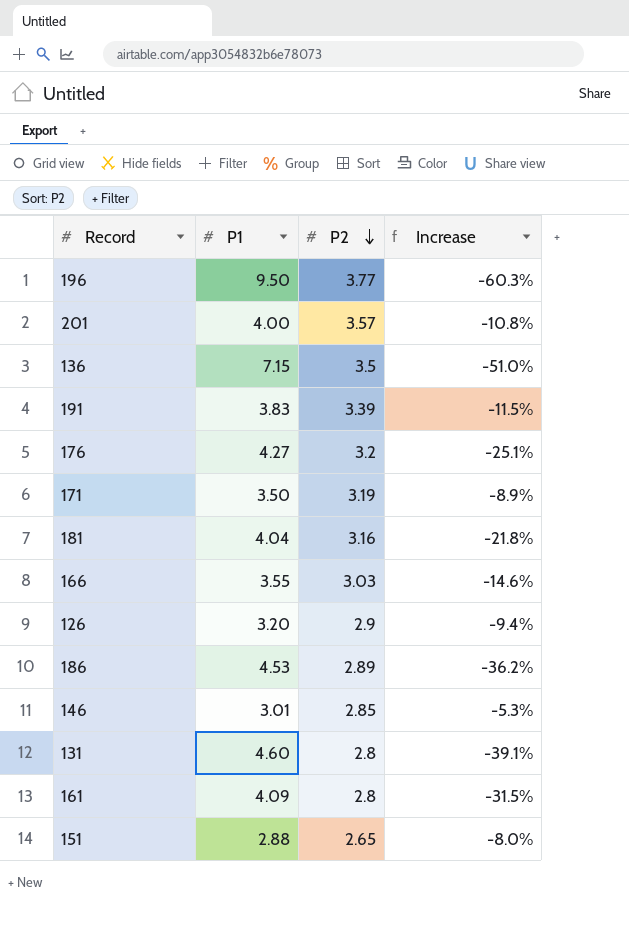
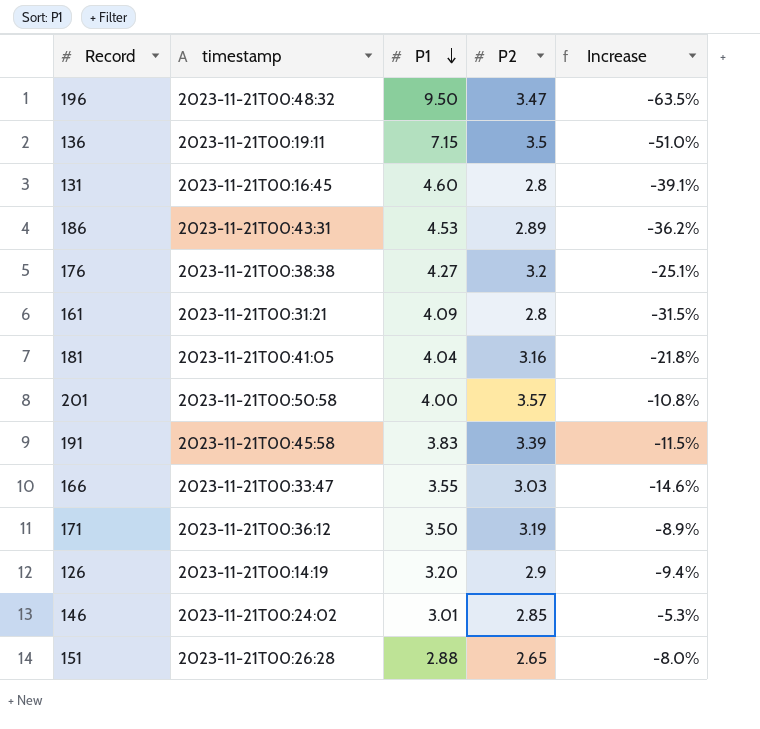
row order: P2 descending -> P1 descending
column timestamp | position: none -> 2
196 | P2: 3.77 -> 3.47
196 | Increase: -60.3% -> -63.5%

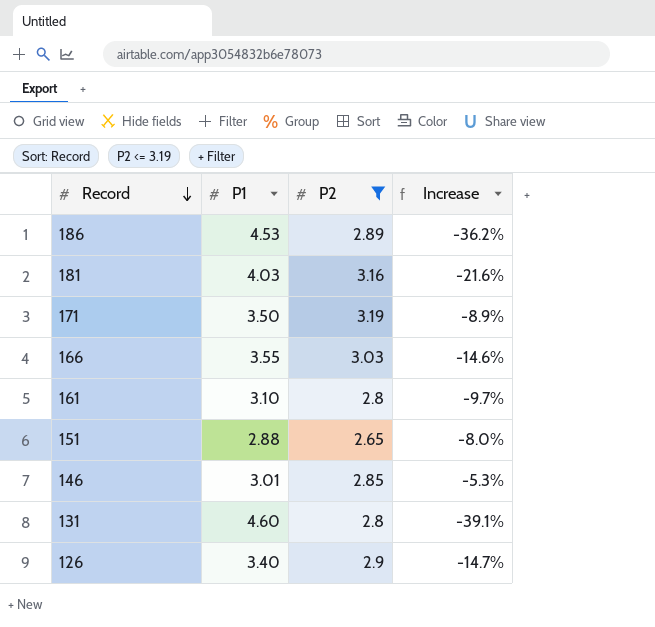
filter: none -> P2 <= 3.19
row order: P1 descending -> Record descending
column timestamp | position: 2 -> none
181 | P1: 4.04 -> 4.03
181 | Increase: -21.8% -> -21.6%
161 | P1: 4.09 -> 3.10
161 | Increase: -31.5% -> -9.7%
126 | P1: 3.20 -> 3.40
126 | Increase: -9.4% -> -14.7%

